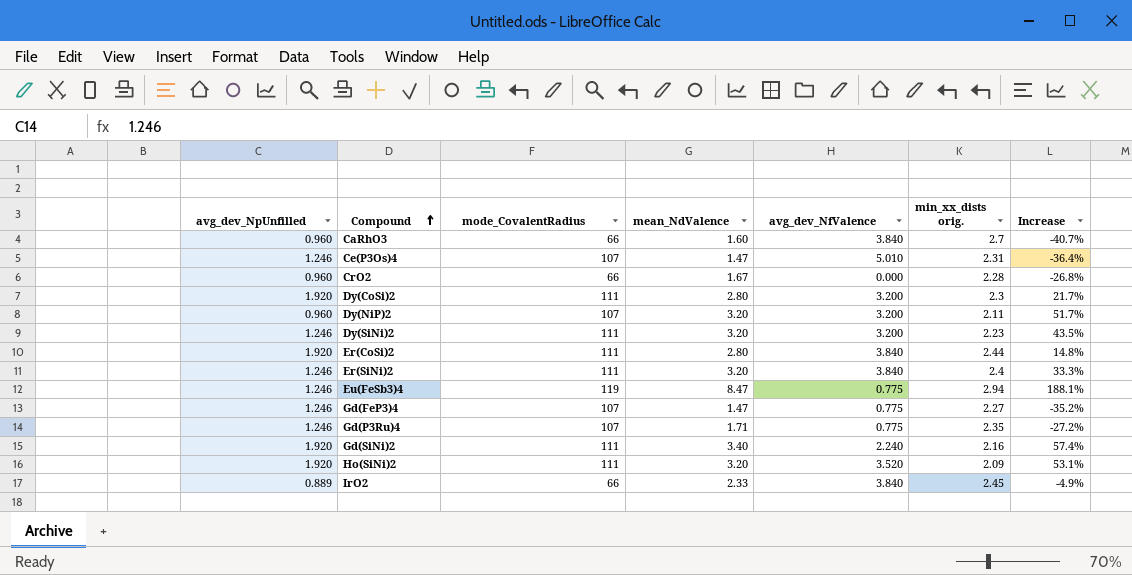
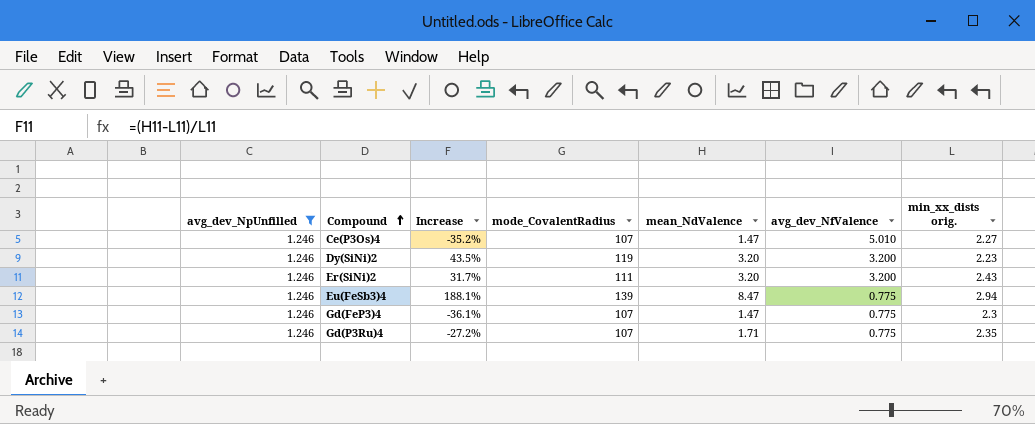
filter: none -> avg_dev_NpUnfilled = 1.246
column Increase | position: 7 -> 3
Ce(P3Os)4 | Increase: -36.4% -> -35.2%
Ce(P3Os)4 | min_xx_dists orig.: 2.31 -> 2.27
Dy(SiNi)2 | mode_CovalentRadius: 111 -> 119
Er(SiNi)2 | Increase: 33.3% -> 31.7%
Er(SiNi)2 | avg_dev_NfValence: 3.840 -> 3.200
Er(SiNi)2 | min_xx_dists orig.: 2.4 -> 2.43
Eu(FeSb3)4 | mode_CovalentRadius: 119 -> 139
Gd(FeP3)4 | Increase: -35.2% -> -36.1%
Gd(FeP3)4 | min_xx_dists orig.: 2.27 -> 2.3

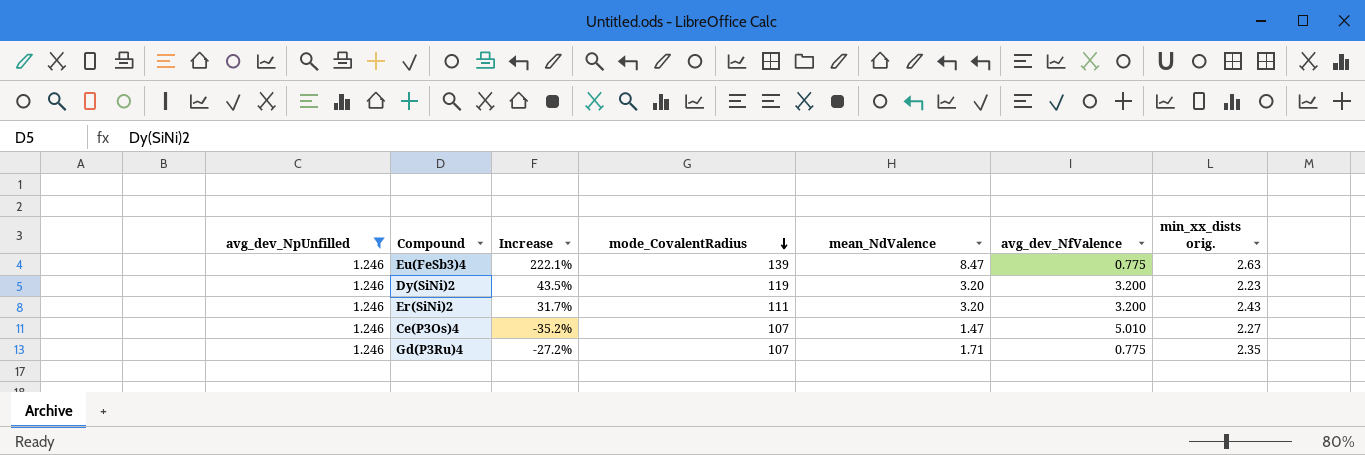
row order: Compound ascending -> mode_CovalentRadius descending
row Gd(FeP3)4: 1.246 | -36.1% | 107 | 1.47 | 0.775 | 2.3 -> none
Eu(FeSb3)4 | Increase: 188.1% -> 222.1%
Eu(FeSb3)4 | min_xx_dists orig.: 2.94 -> 2.63

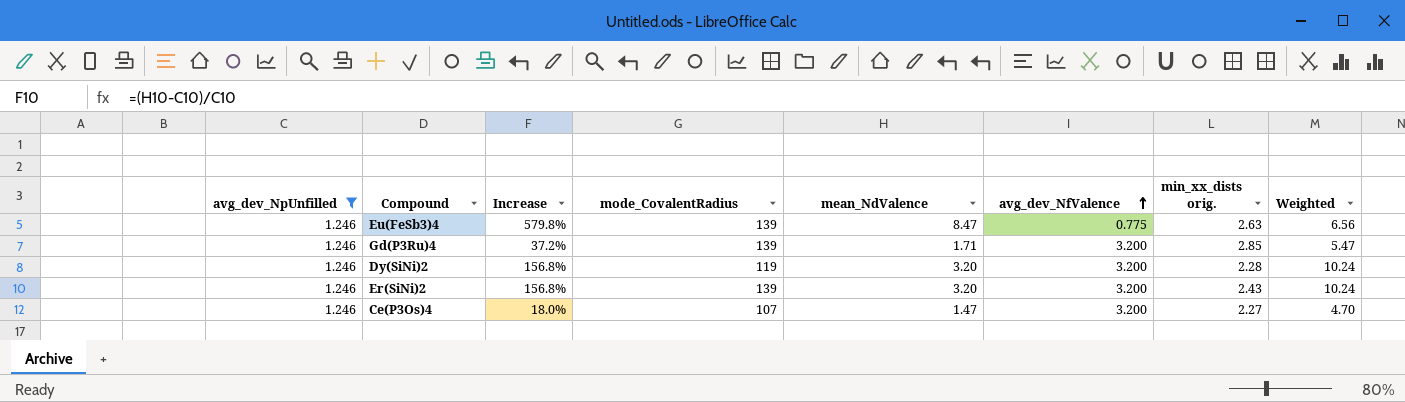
row order: mode_CovalentRadius descending -> avg_dev_NfValence ascending
column Increase | formula: ([mean_NdValence] - [min_xx_dists orig.]) / [min_xx_dists orig.] -> ([mean_NdValence] - [avg_dev_NpUnfilled]) / [avg_dev_NpUnfilled]
column Weighted | formula: none -> [mean_NdValence] * [avg_dev_NfValence]
Gd(P3Ru)4 | mode_CovalentRadius: 107 -> 139
Gd(P3Ru)4 | avg_dev_NfValence: 0.775 -> 3.200
Gd(P3Ru)4 | min_xx_dists orig.: 2.35 -> 2.85
Dy(SiNi)2 | min_xx_dists orig.: 2.23 -> 2.28
Er(SiNi)2 | mode_CovalentRadius: 111 -> 139
Ce(P3Os)4 | avg_dev_NfValence: 5.010 -> 3.200

